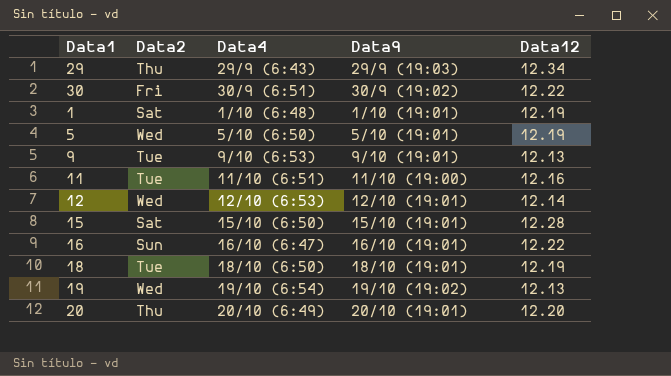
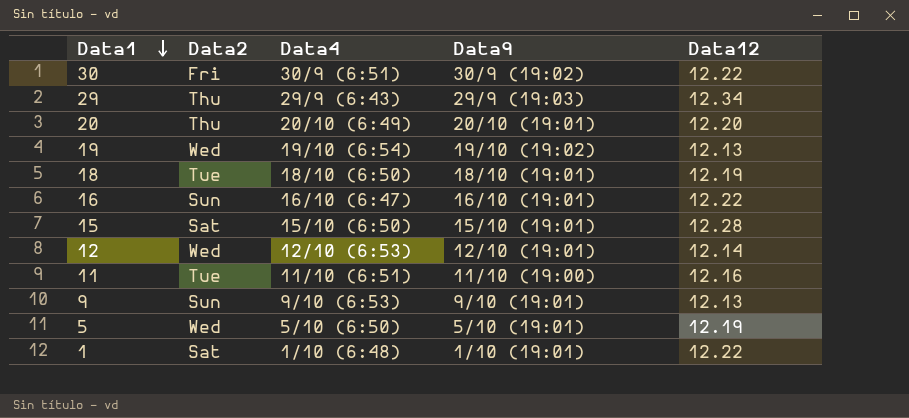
row order: none -> Data1 descending
9 | Data2: Tue -> Sun
1 | Data12: 12.19 -> 12.22

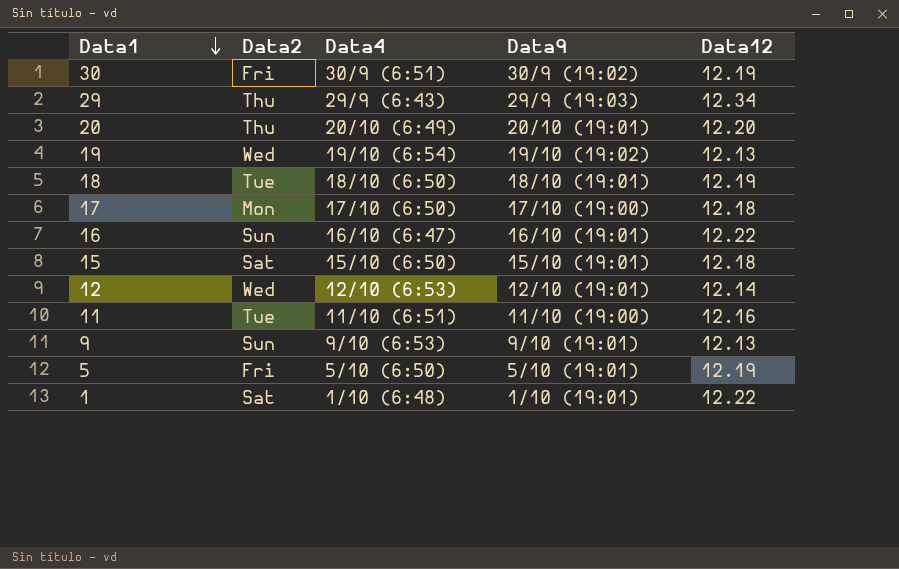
30 | Data12: 12.22 -> 12.19
row 17: none -> Mon | 17/10 (6:50) | 17/10 (19:00) | 12.18
15 | Data12: 12.28 -> 12.18
5 | Data2: Wed -> Fri

